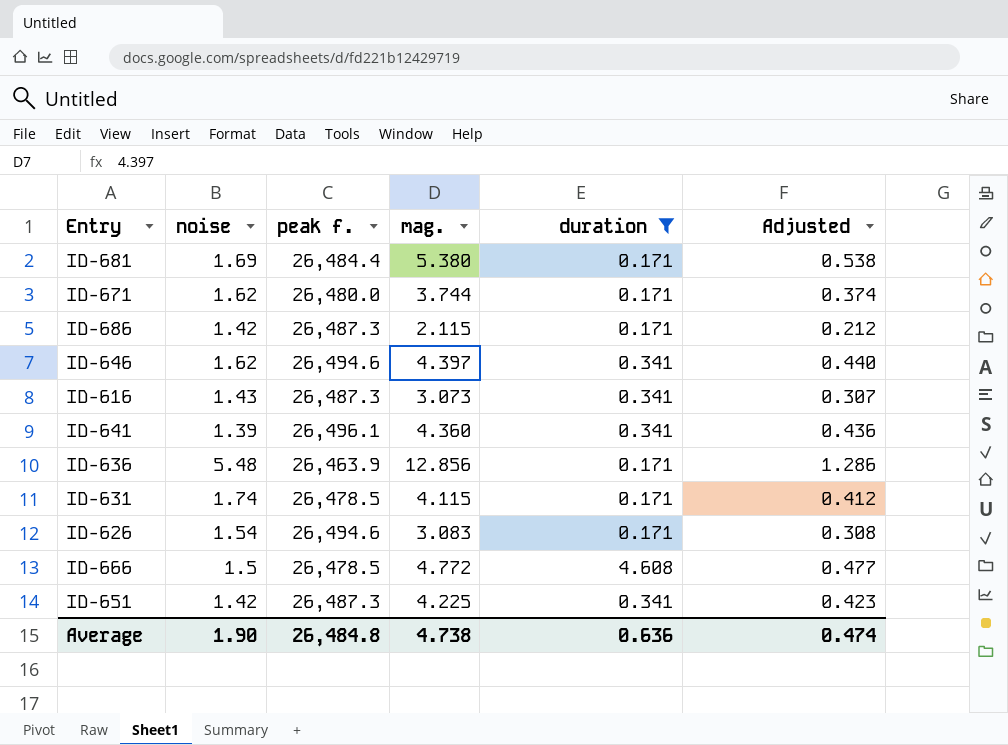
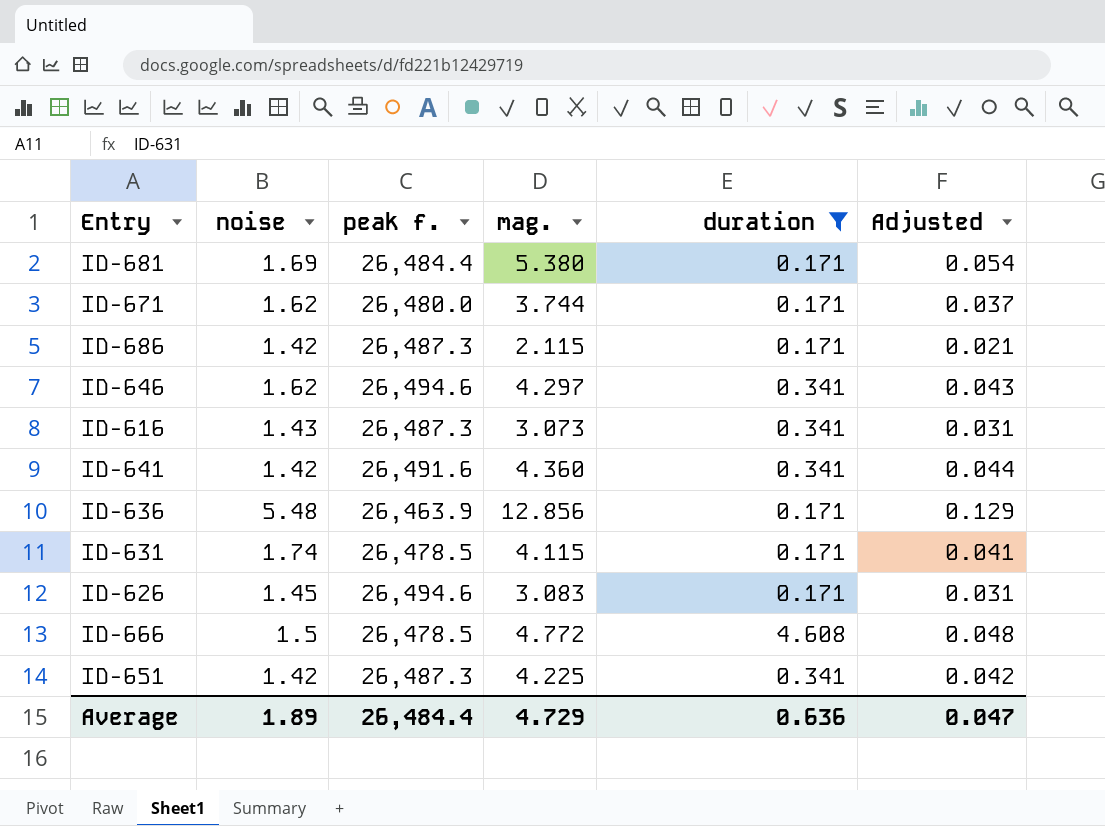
column Adjusted | formula: [mag.] * 0.1 -> [mag.] * 0.01
ID-646 | mag.: 4.397 -> 4.297
ID-641 | noise: 1.39 -> 1.42
ID-641 | peak f.: 26,496.1 -> 26,491.6
ID-626 | noise: 1.54 -> 1.45
Average | noise: 1.90 -> 1.89
Average | peak f.: 26,484.8 -> 26,484.4
Average | mag.: 4.738 -> 4.729
Average | Adjusted: 0.474 -> 0.047

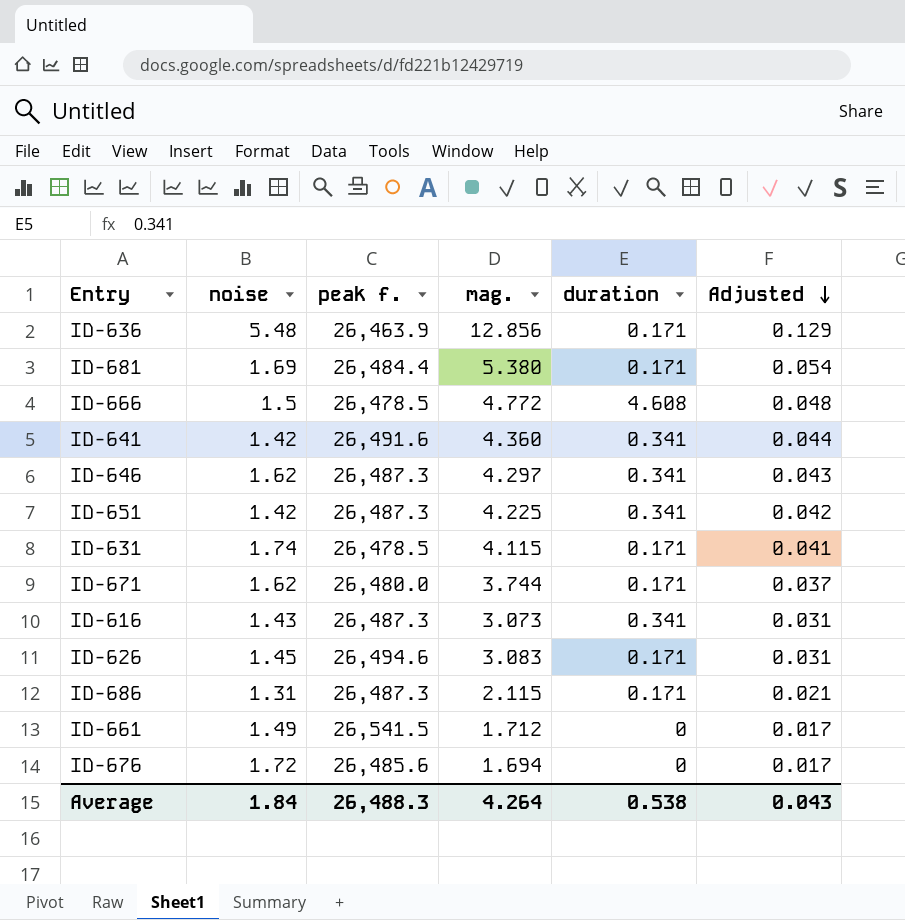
filter: duration != 0 -> none
row order: none -> Adjusted descending
ID-646 | peak f.: 26,494.6 -> 26,487.3
ID-686 | noise: 1.42 -> 1.31
Average | noise: 1.89 -> 1.84
Average | peak f.: 26,484.4 -> 26,488.3
Average | mag.: 4.729 -> 4.264
Average | duration: 0.636 -> 0.538
Average | Adjusted: 0.047 -> 0.043

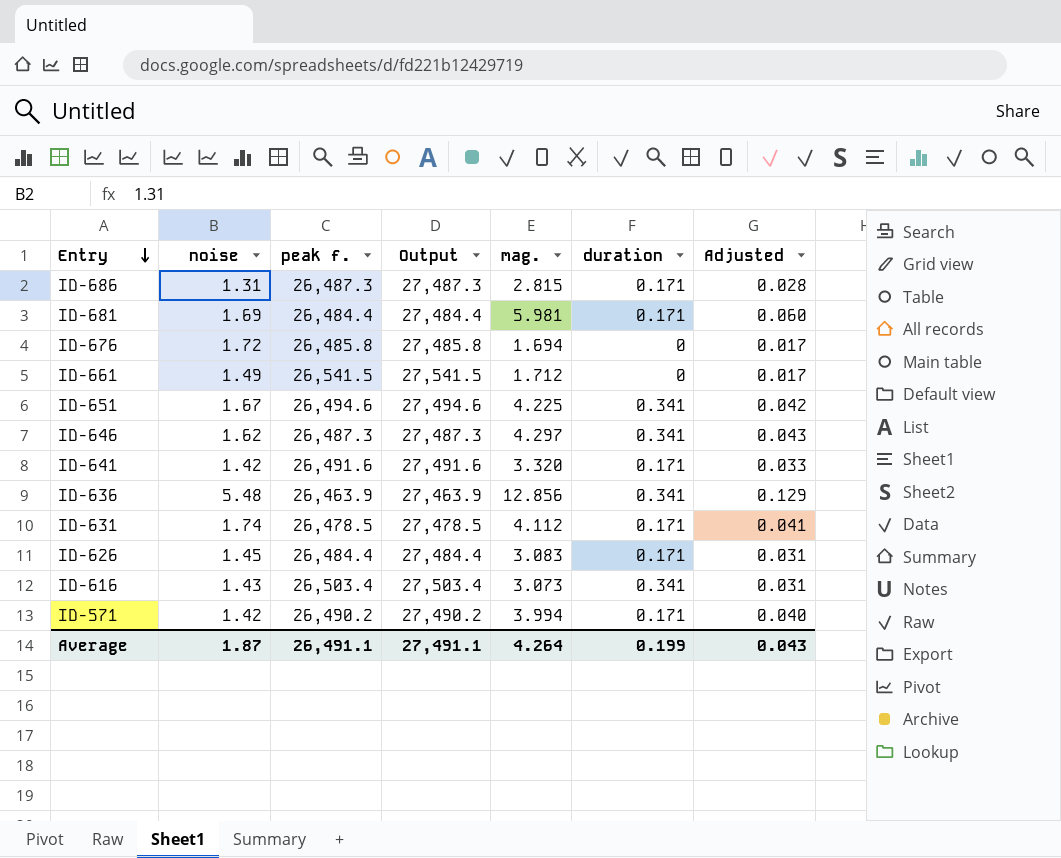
row order: Adjusted descending -> Entry descending
column Output | formula: none -> [peak f.] + 1000
row ID-666: 1.5 | 26,478.5 | 4.772 | 4.608 | 0.048 -> none
row ID-671: 1.62 | 26,480.0 | 3.744 | 0.171 | 0.037 -> none
ID-686 | mag.: 2.115 -> 2.815
ID-686 | Adjusted: 0.021 -> 0.028
ID-681 | mag.: 5.380 -> 5.981
ID-681 | Adjusted: 0.054 -> 0.060
ID-676 | peak f.: 26,485.6 -> 26,485.8
ID-651 | noise: 1.42 -> 1.67
ID-651 | peak f.: 26,487.3 -> 26,494.6
ID-641 | mag.: 4.360 -> 3.320
ID-641 | duration: 0.341 -> 0.171
ID-641 | Adjusted: 0.044 -> 0.033
ID-636 | duration: 0.171 -> 0.341
ID-631 | mag.: 4.115 -> 4.112
ID-626 | peak f.: 26,494.6 -> 26,484.4
ID-616 | peak f.: 26,487.3 -> 26,503.4
row ID-571: none -> 1.42 | 26,490.2 | 27,490.2 | 3.994 | 0.171 | 0.040
Average | noise: 1.84 -> 1.87
Average | peak f.: 26,488.3 -> 26,491.1
Average | duration: 0.538 -> 0.199

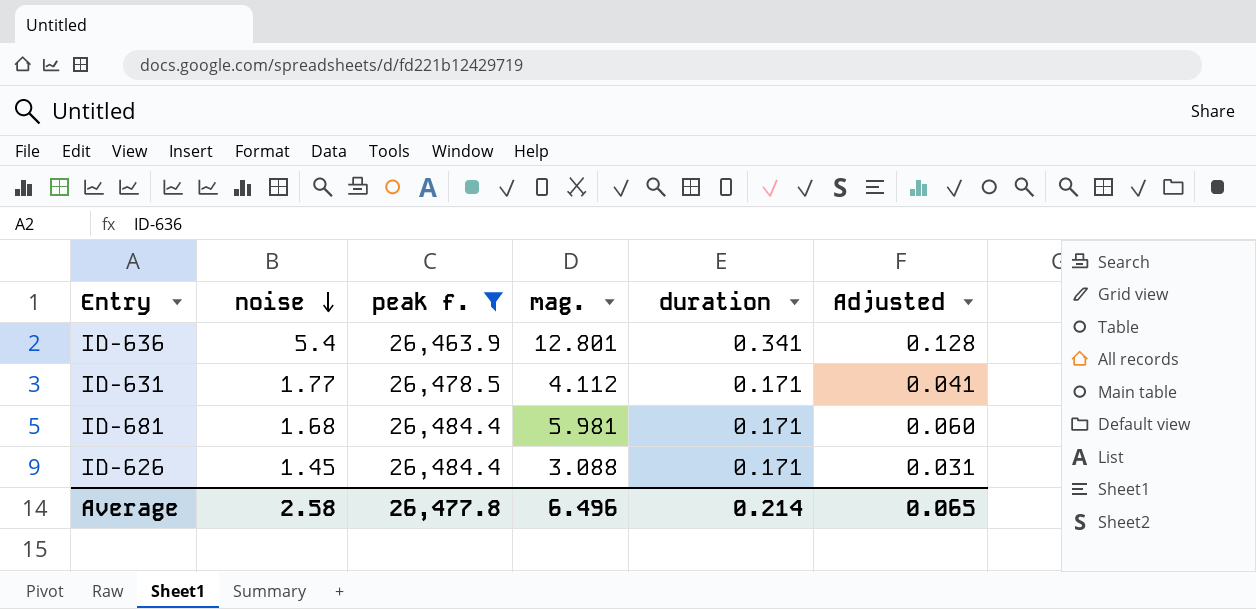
filter: none -> peak f. <= 26,484.4
row order: Entry descending -> noise descending
column Output | formula: [peak f.] + 1000 -> none
ID-636 | noise: 5.48 -> 5.4
ID-636 | mag.: 12.856 -> 12.801
ID-636 | Adjusted: 0.129 -> 0.128
ID-631 | noise: 1.74 -> 1.77
ID-681 | noise: 1.69 -> 1.68
ID-626 | mag.: 3.083 -> 3.088
Average | noise: 1.87 -> 2.58
Average | peak f.: 26,491.1 -> 26,477.8
Average | mag.: 4.264 -> 6.496
Average | duration: 0.199 -> 0.214
Average | Adjusted: 0.043 -> 0.065

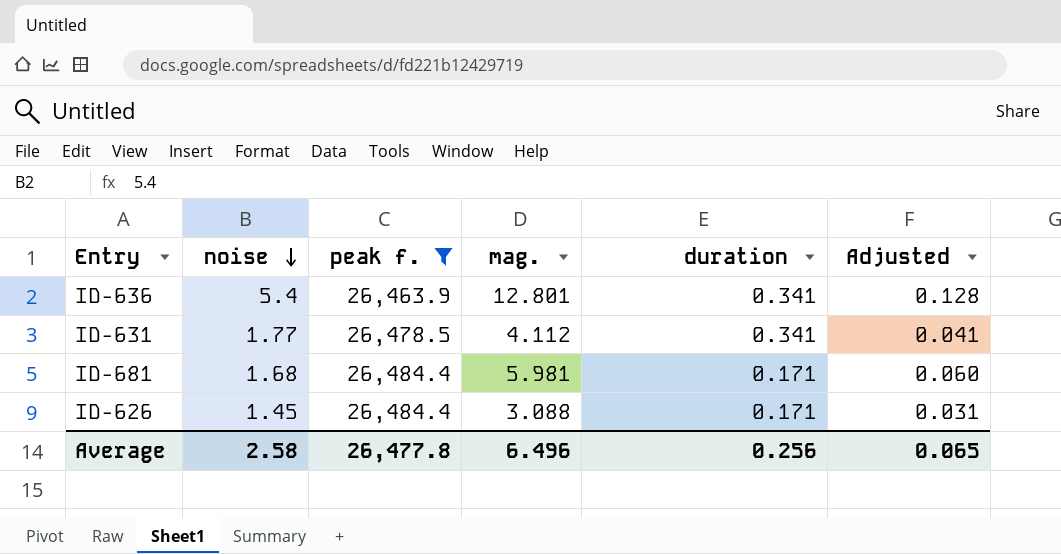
ID-631 | duration: 0.171 -> 0.341
Average | duration: 0.214 -> 0.256

